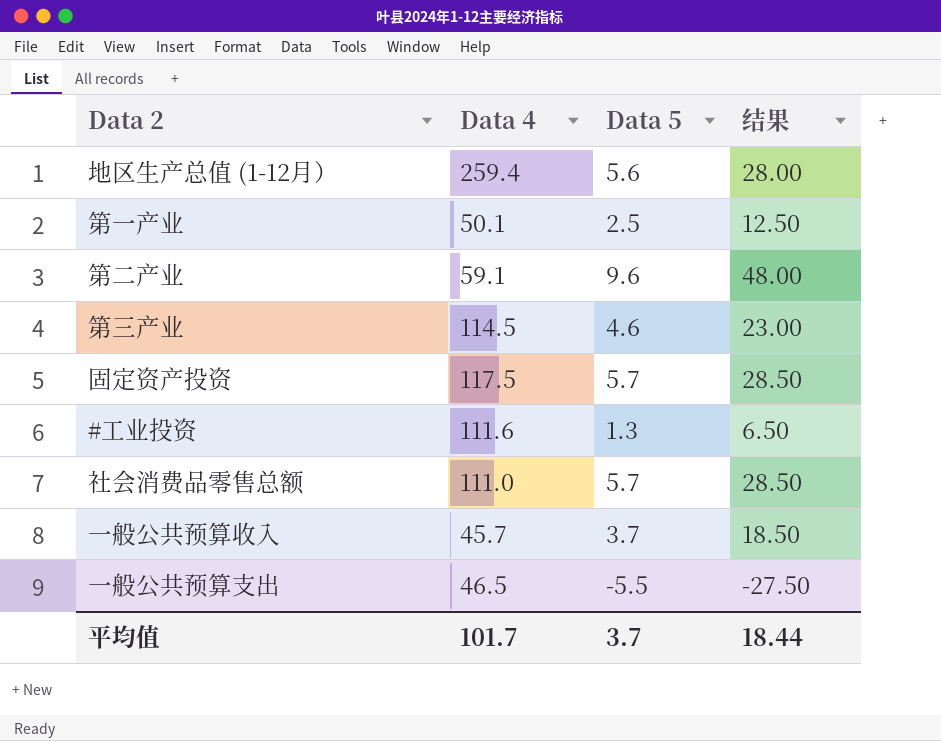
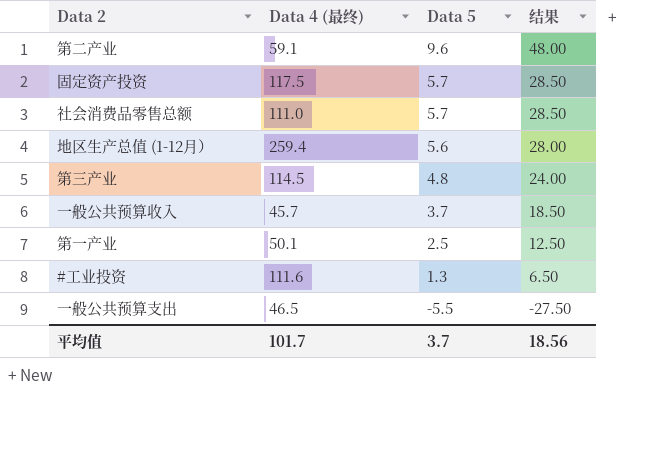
row order: none -> Data 5 descending
column name: Data 4 -> Data 4 (最终)
第三产业 | Data 5: 4.6 -> 4.8
第三产业 | 结果: 23.00 -> 24.00
平均值 | 结果: 18.44 -> 18.56

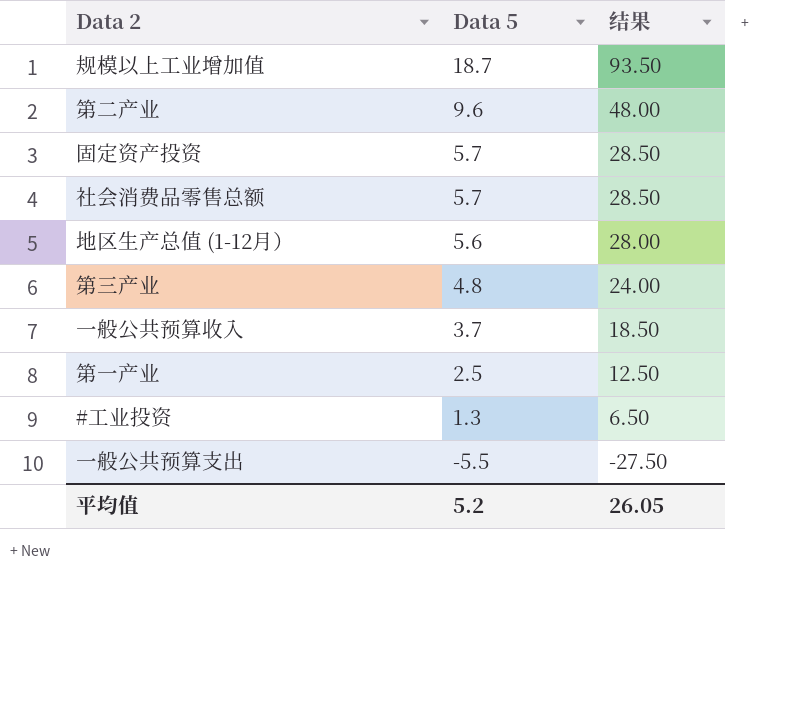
column Data 4 (最终) | position: 2 -> none
row 规模以上工业增加值: none -> 18.7 | 93.50
平均值 | Data 5: 3.7 -> 5.2
平均值 | 结果: 18.56 -> 26.05

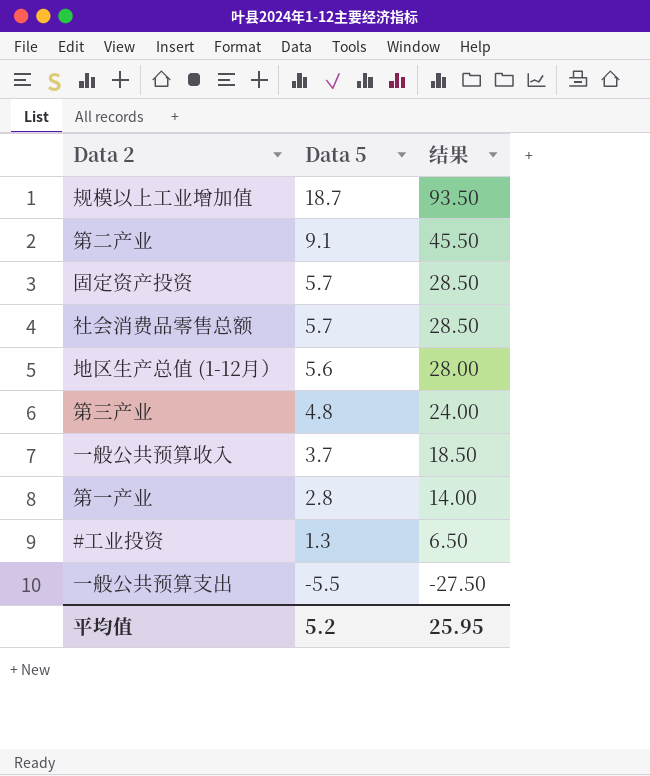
第二产业 | Data 5: 9.6 -> 9.1
第二产业 | 结果: 48.00 -> 45.50
第一产业 | Data 5: 2.5 -> 2.8
第一产业 | 结果: 12.50 -> 14.00
平均值 | 结果: 26.05 -> 25.95

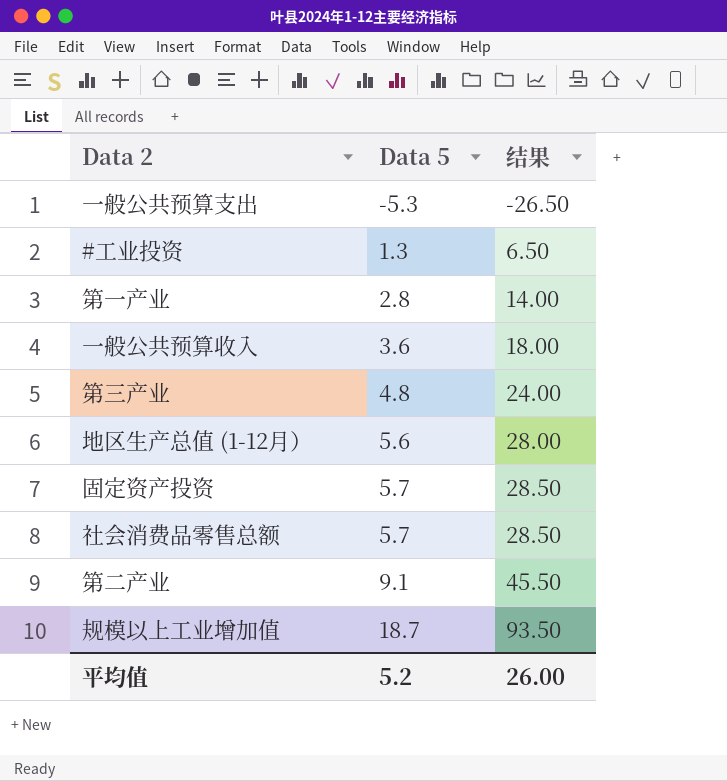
row order: Data 5 descending -> Data 5 ascending
一般公共预算支出 | Data 5: -5.5 -> -5.3
一般公共预算支出 | 结果: -27.50 -> -26.50
一般公共预算收入 | Data 5: 3.7 -> 3.6
一般公共预算收入 | 结果: 18.50 -> 18.00
平均值 | 结果: 25.95 -> 26.00

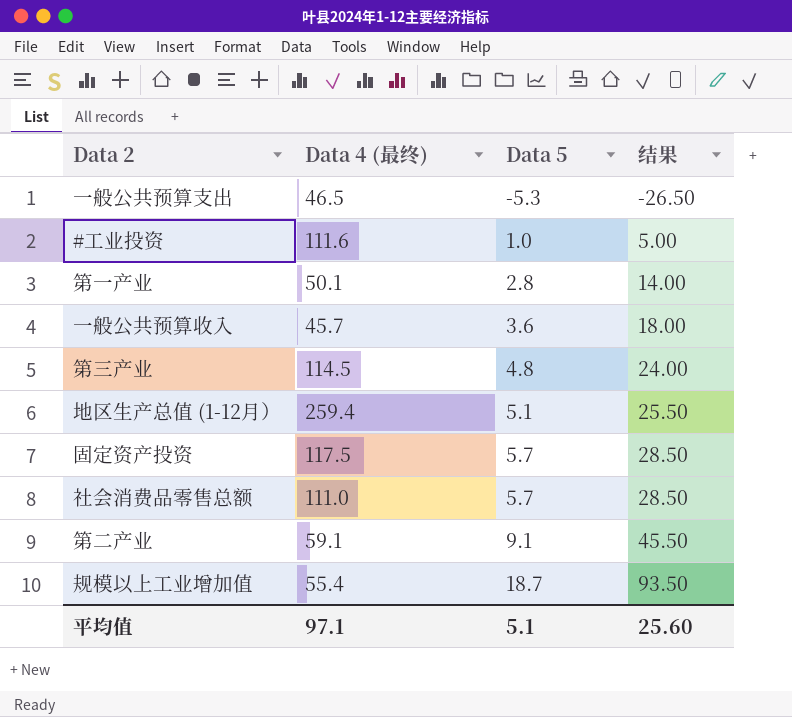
column Data 4 (最终) | position: none -> 2
#工业投资 | Data 5: 1.3 -> 1.0
#工业投资 | 结果: 6.50 -> 5.00
地区生产总值 (1-12月） | Data 5: 5.6 -> 5.1
地区生产总值 (1-12月） | 结果: 28.00 -> 25.50
平均值 | Data 5: 5.2 -> 5.1
平均值 | 结果: 26.00 -> 25.60

